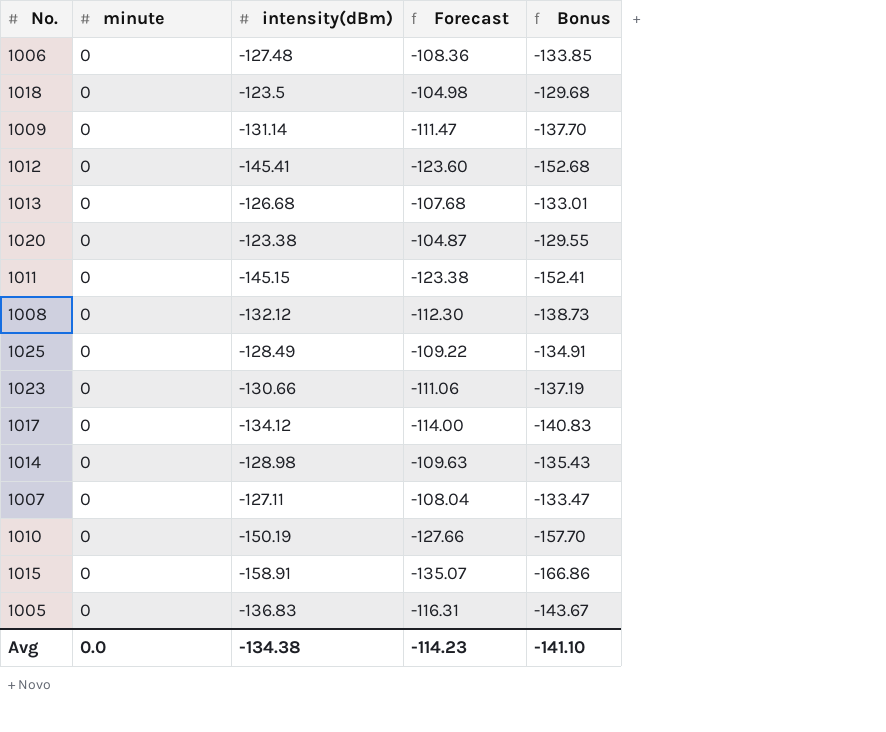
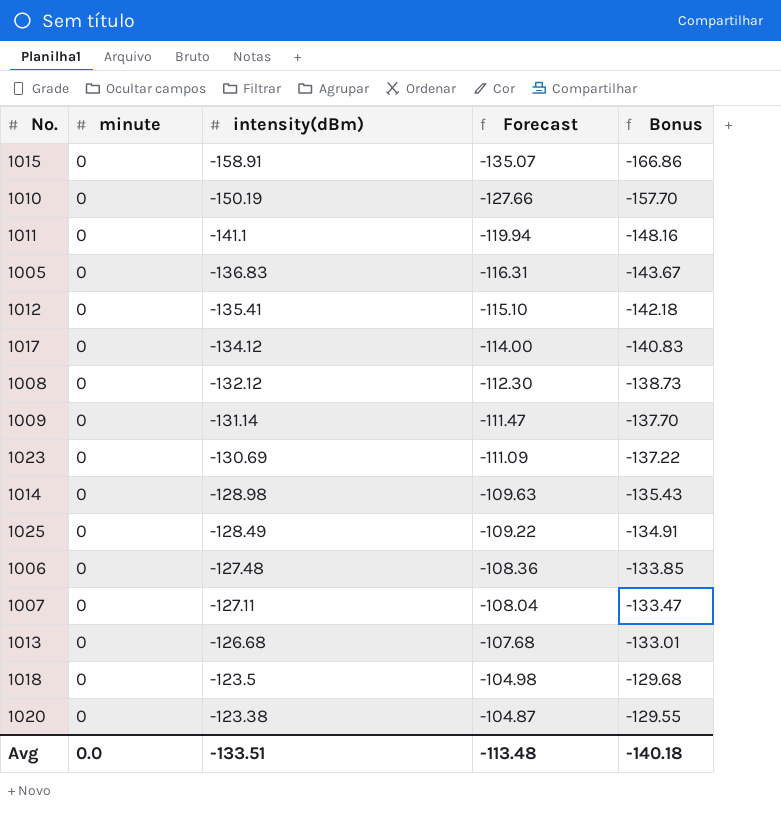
row order: none -> intensity(dBm) ascending
1011 | intensity(dBm): -145.15 -> -141.1
1011 | Forecast: -123.38 -> -119.94
1011 | Bonus: -152.41 -> -148.16
1012 | intensity(dBm): -145.41 -> -135.41
1012 | Forecast: -123.60 -> -115.10
1012 | Bonus: -152.68 -> -142.18
1023 | intensity(dBm): -130.66 -> -130.69
1023 | Forecast: -111.06 -> -111.09
1023 | Bonus: -137.19 -> -137.22
Avg | intensity(dBm): -134.38 -> -133.51
Avg | Forecast: -114.23 -> -113.48
Avg | Bonus: -141.10 -> -140.18

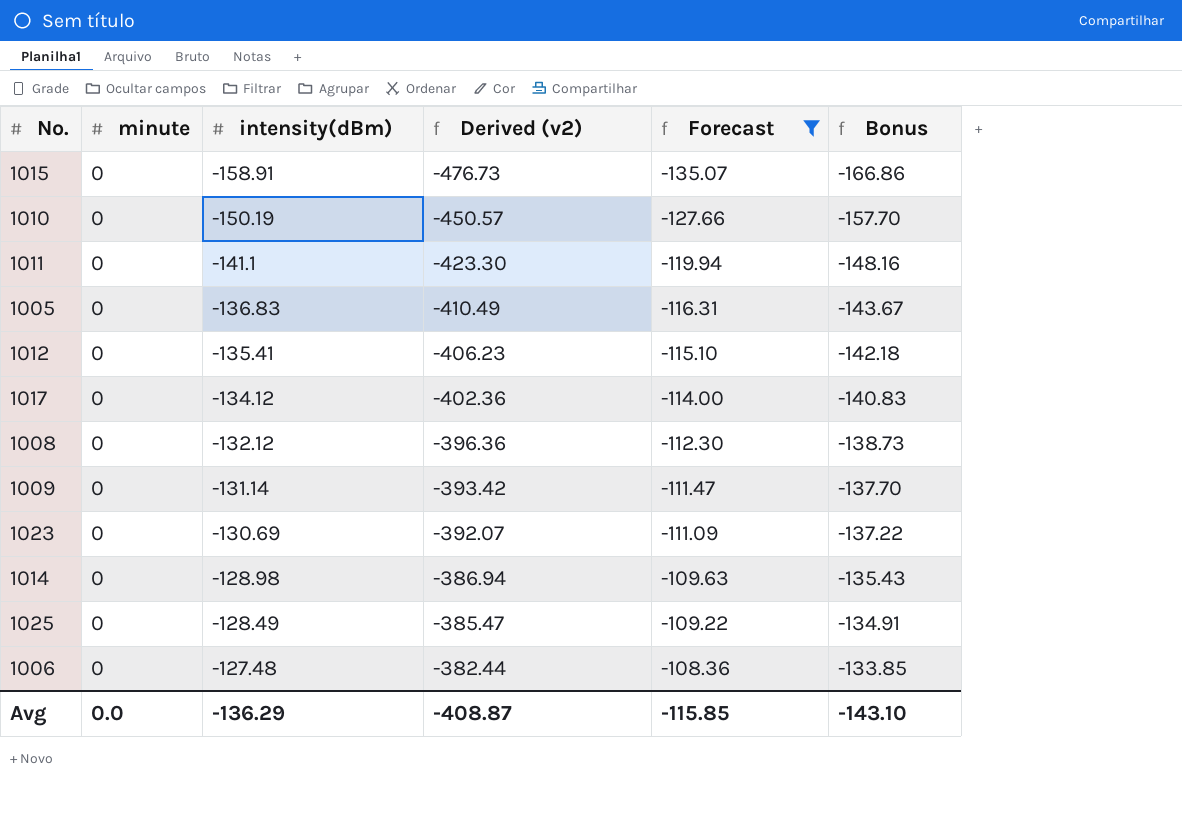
filter: none -> Forecast <= -108.36
column Derived (v2) | formula: none -> [intensity(dBm)] * 3
Avg | intensity(dBm): -133.51 -> -136.29
Avg | Forecast: -113.48 -> -115.85
Avg | Bonus: -140.18 -> -143.10

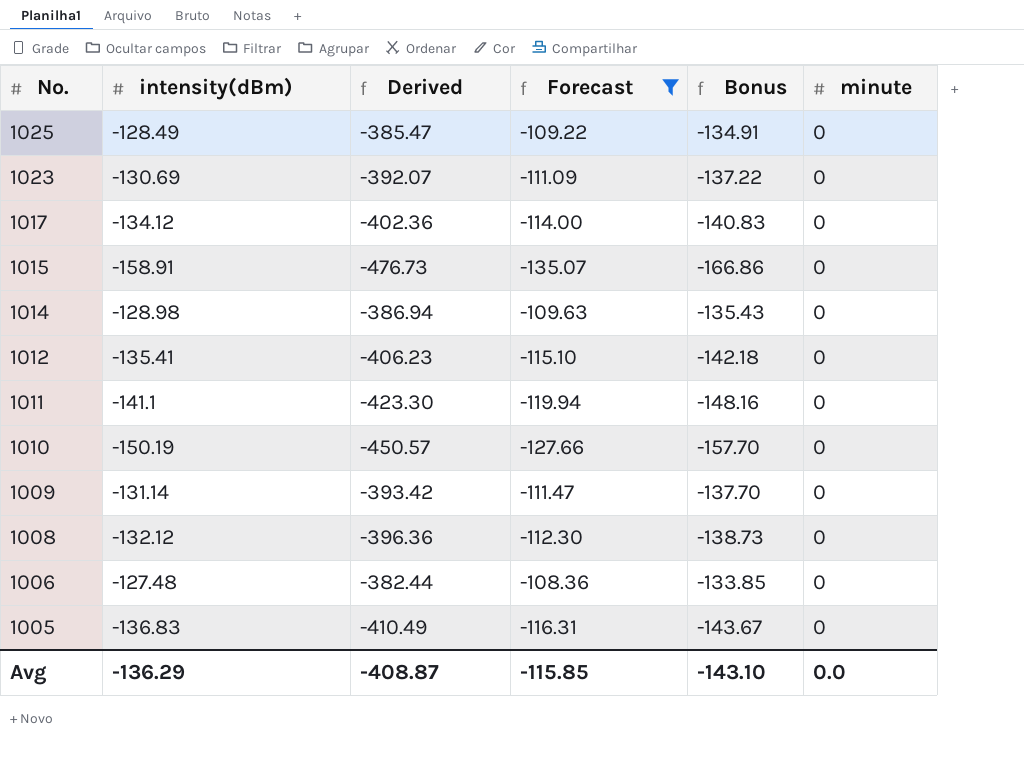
row order: intensity(dBm) ascending -> No. descending
column name: Derived (v2) -> Derived
column minute | position: 2 -> 6

